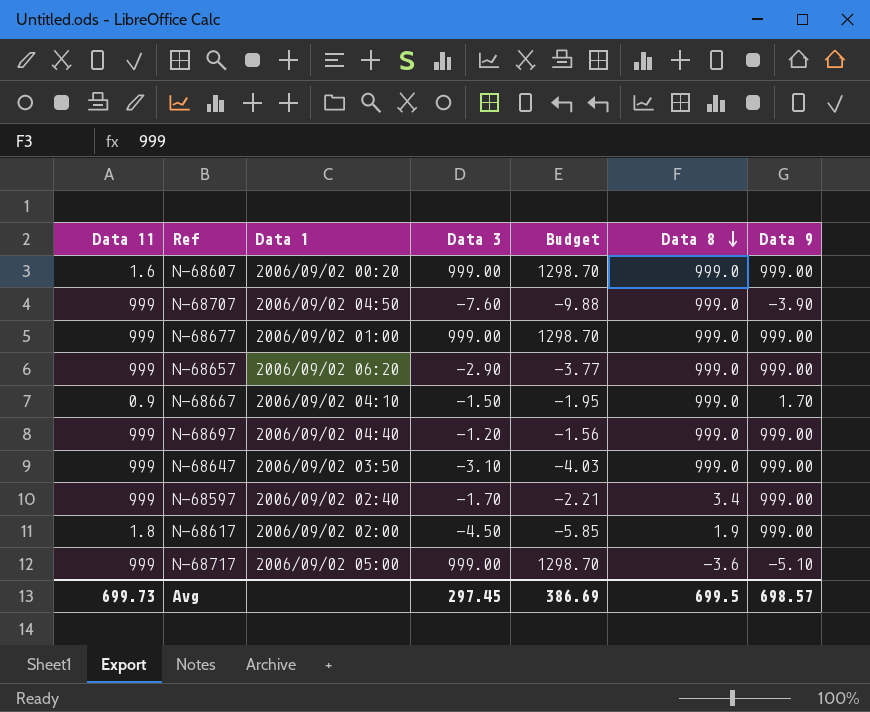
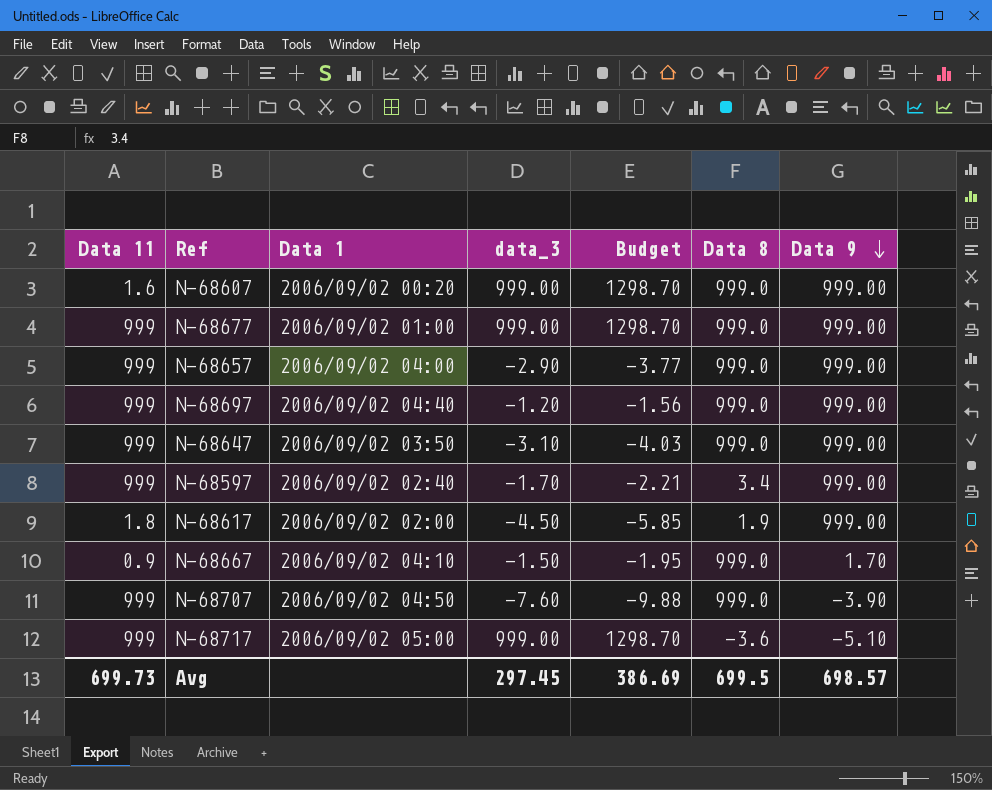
row order: Data 8 descending -> Data 9 descending
column name: Data 3 -> data_3
N-68657 | Data 1: 2006/09/02 06:20 -> 2006/09/02 04:00

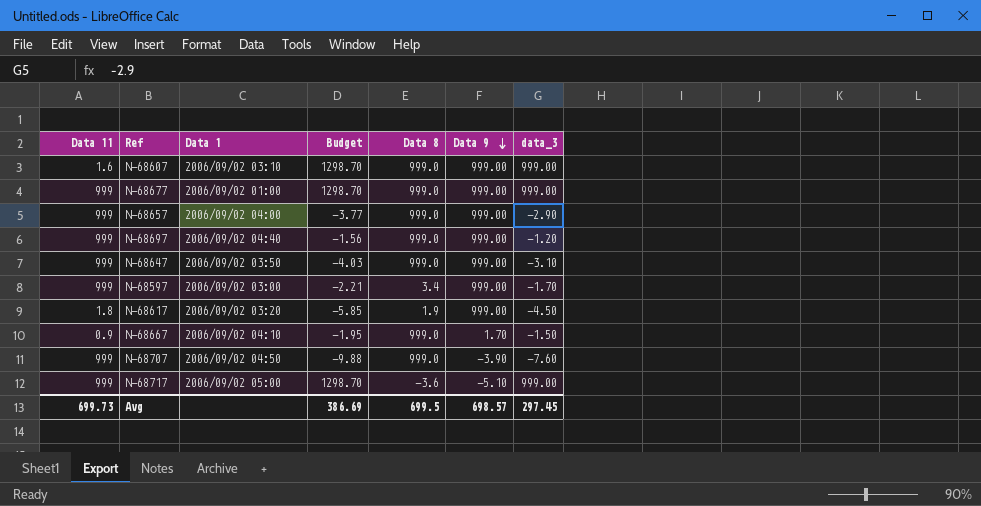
column data_3 | position: 4 -> 7
N-68607 | Data 1: 2006/09/02 00:20 -> 2006/09/02 03:10
N-68597 | Data 1: 2006/09/02 02:40 -> 2006/09/02 03:00
N-68617 | Data 1: 2006/09/02 02:00 -> 2006/09/02 03:20

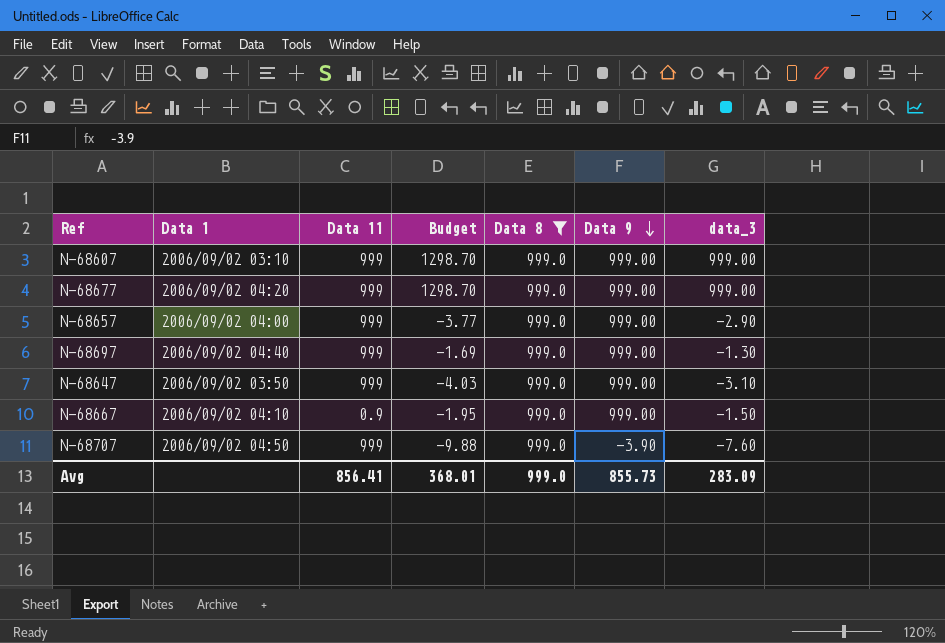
filter: none -> Data 8 = 999.0
column Data 11 | position: 1 -> 3
N-68607 | Data 11: 1.6 -> 999
N-68677 | Data 1: 2006/09/02 01:00 -> 2006/09/02 04:20
N-68697 | Budget: -1.56 -> -1.69
N-68697 | data_3: -1.20 -> -1.30
N-68667 | Data 9: 1.70 -> 999.00
Avg | Data 11: 699.73 -> 856.41
Avg | Budget: 386.69 -> 368.01
Avg | Data 8: 699.5 -> 999.0
Avg | Data 9: 698.57 -> 855.73
Avg | data_3: 297.45 -> 283.09

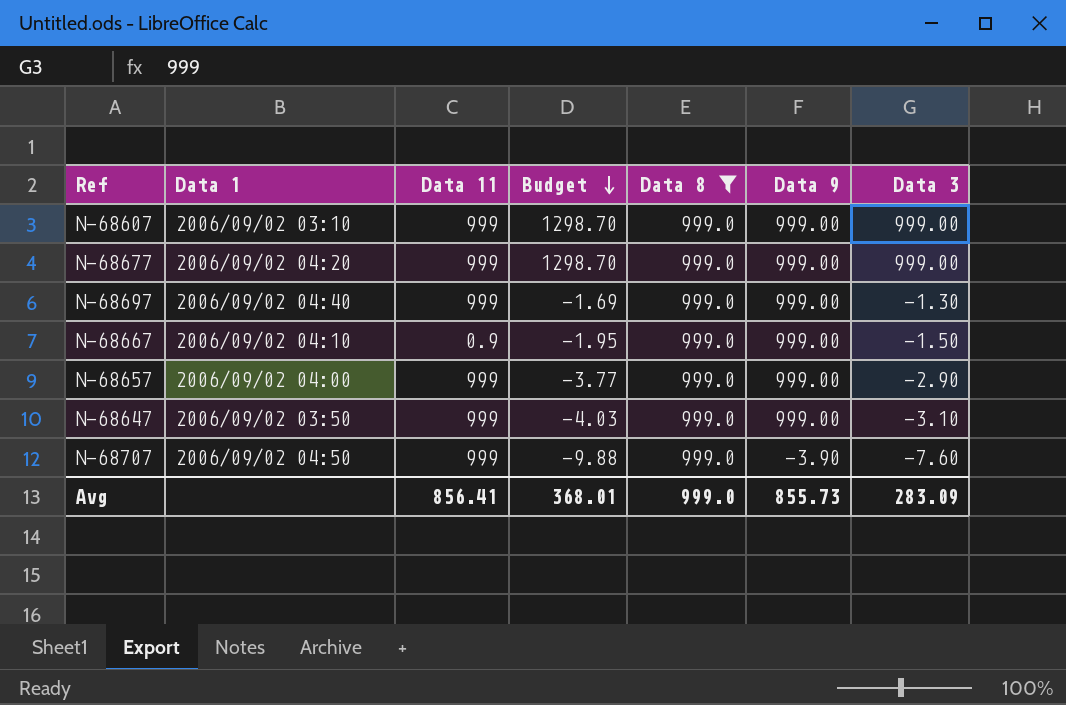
row order: Data 9 descending -> Budget descending
column name: data_3 -> Data 3

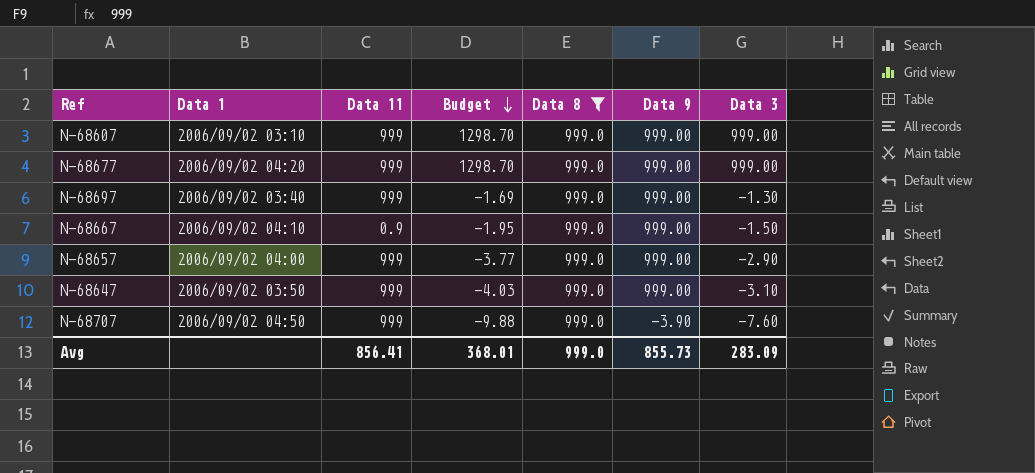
N-68697 | Data 1: 2006/09/02 04:40 -> 2006/09/02 03:40

